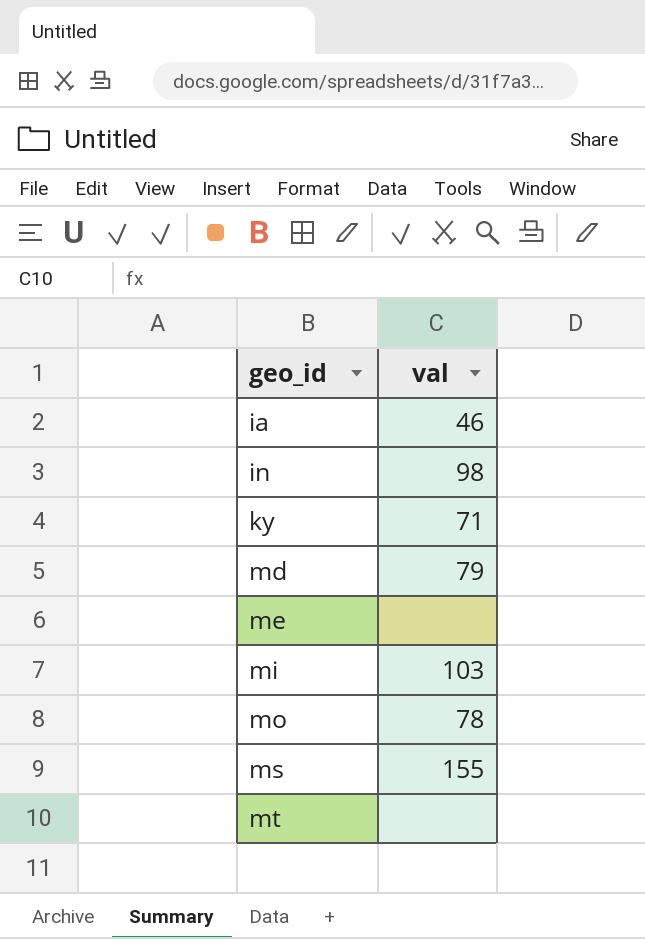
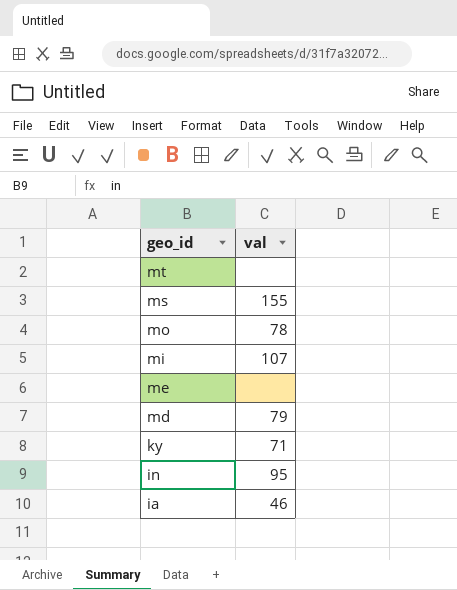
row order: geo_id ascending -> geo_id descending
mi | val: 103 -> 107
in | val: 98 -> 95

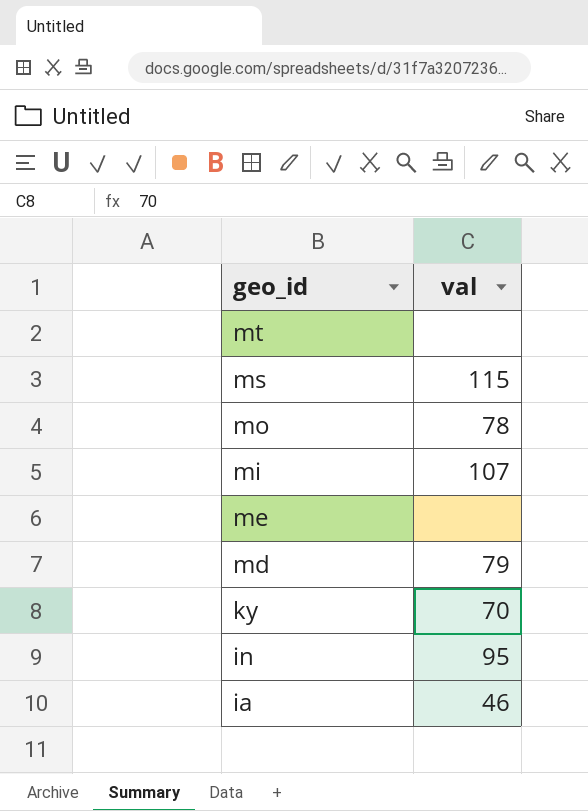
ms | val: 155 -> 115
ky | val: 71 -> 70

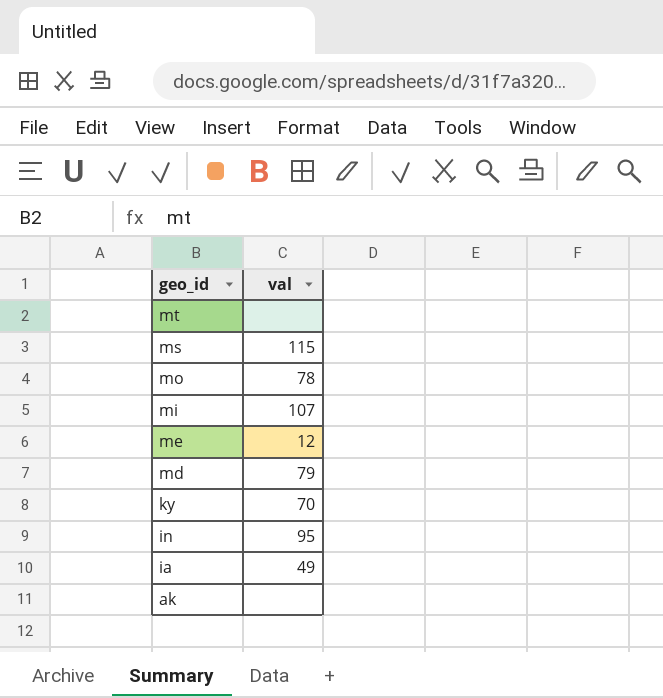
me | val: none -> 12
ia | val: 46 -> 49
row ak: none -> none

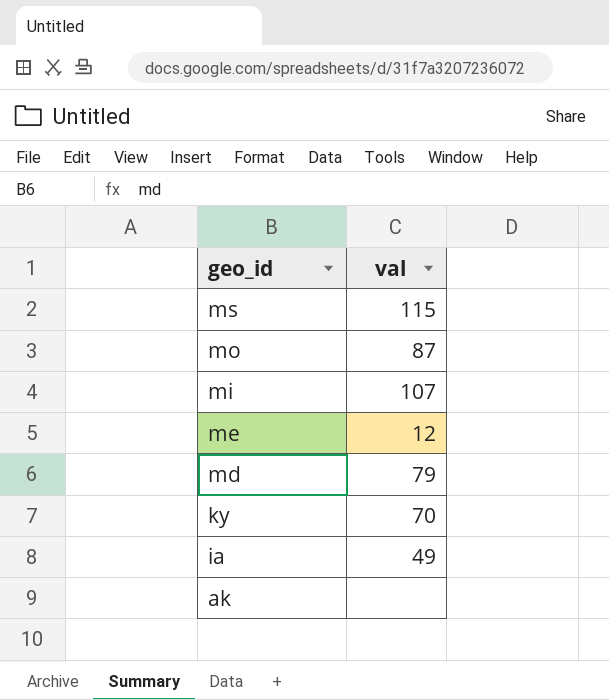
row mt: none -> none
row in: 95 -> none
mo | val: 78 -> 87

